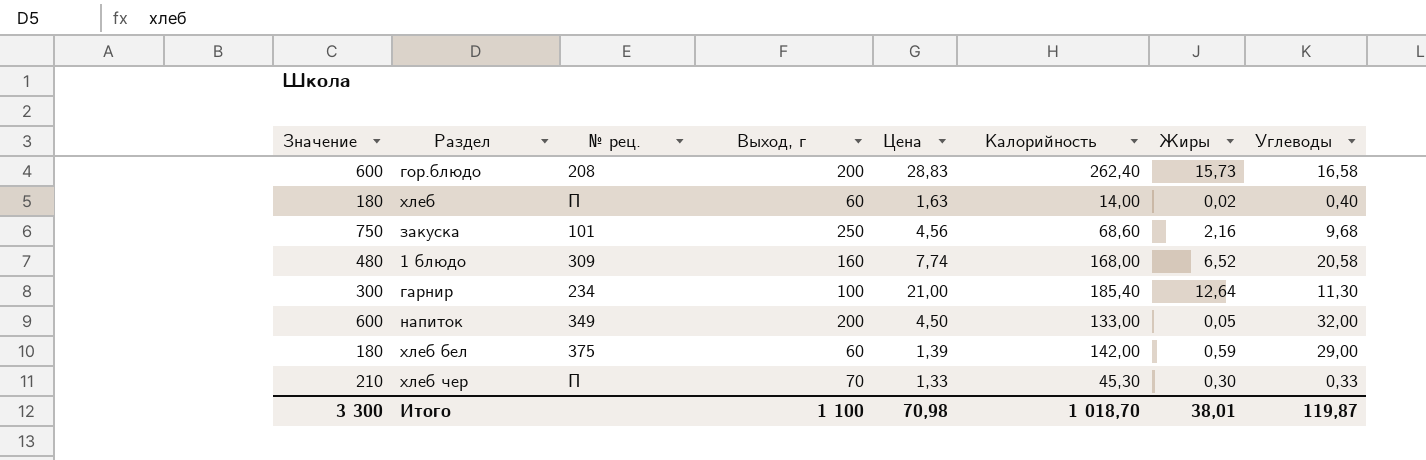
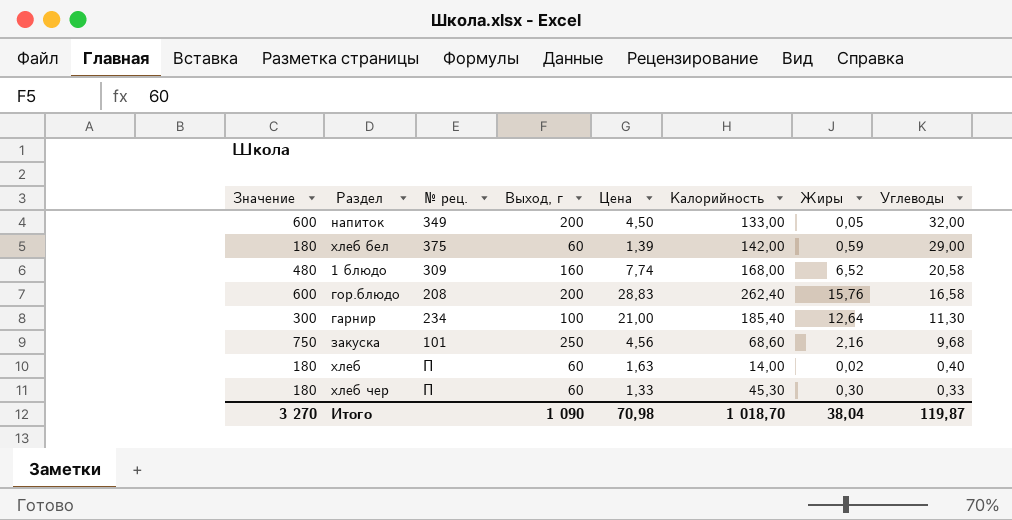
row order: none -> Углеводы descending
гор.блюдо | Жиры: 15,73 -> 15,76
хлеб чер | Значение: 210 -> 180
хлеб чер | Выход, г: 70 -> 60
Итого | Значение: 3 300 -> 3 270
Итого | Выход, г: 1 100 -> 1 090
Итого | Жиры: 38,01 -> 38,04

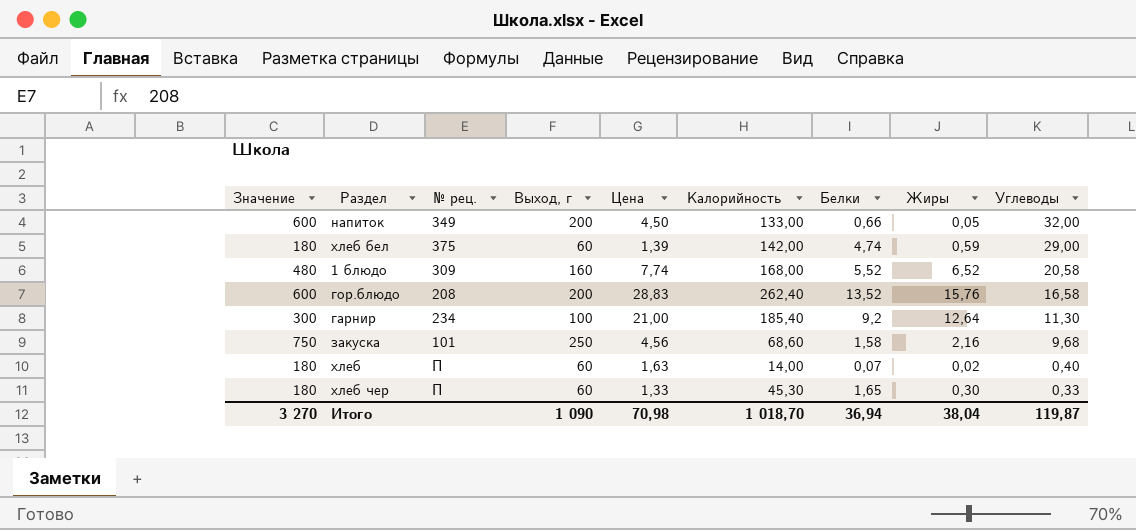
column Белки | position: none -> 7

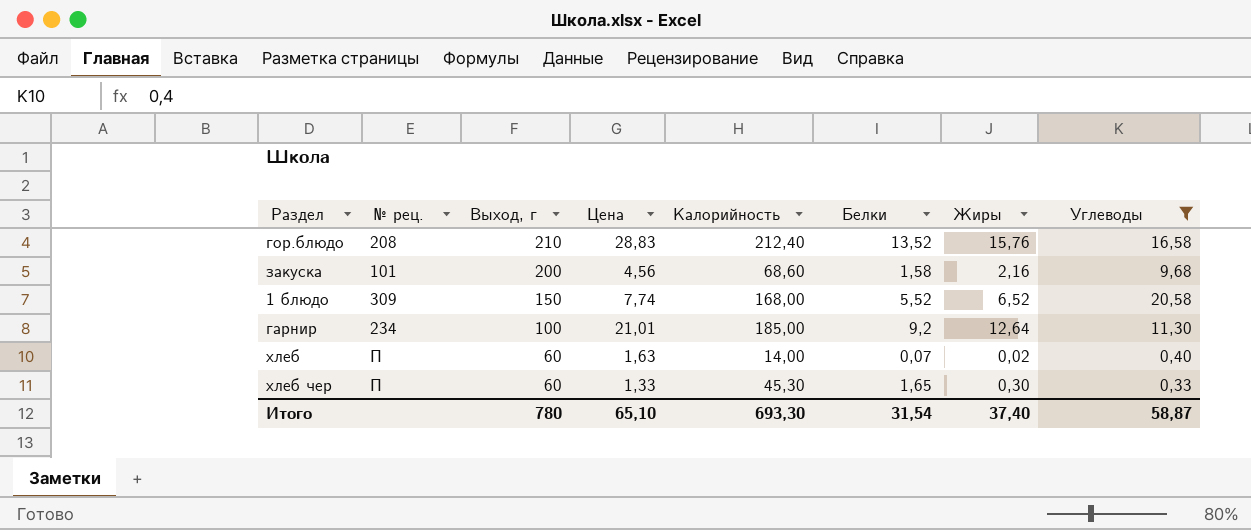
filter: none -> Углеводы <= 20,58
row order: Углеводы descending -> Выход, г descending
column Значение | formula: [Выход, г] * 3 -> none
гор.блюдо | Выход, г: 200 -> 210
гор.блюдо | Калорийность: 262,40 -> 212,40
закуска | Выход, г: 250 -> 200
1 блюдо | Выход, г: 160 -> 150
гарнир | Цена: 21,00 -> 21,01
гарнир | Калорийность: 185,40 -> 185,00
Итого | Выход, г: 1 090 -> 780
Итого | Цена: 70,98 -> 65,10
Итого | Калорийность: 1 018,70 -> 693,30
Итого | Белки: 36,94 -> 31,54
Итого | Жиры: 38,04 -> 37,40
Итого | Углеводы: 119,87 -> 58,87

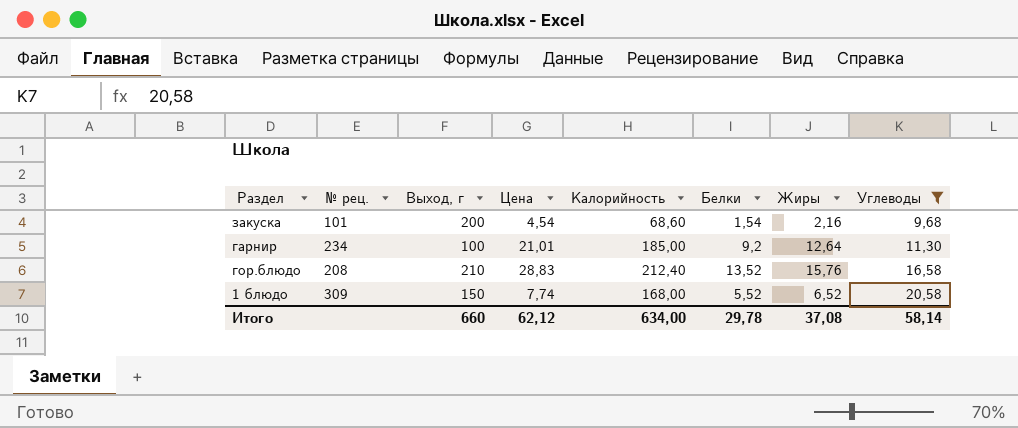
row order: Выход, г descending -> Углеводы ascending
row хлеб: П | 60 | 1,63 | 14,00 | 0,07 | 0,02 | 0,40 -> none
row хлеб чер: П | 60 | 1,33 | 45,30 | 1,65 | 0,30 | 0,33 -> none
закуска | Цена: 4,56 -> 4,54
закуска | Белки: 1,58 -> 1,54
Итого | Выход, г: 780 -> 660
Итого | Цена: 65,10 -> 62,12
Итого | Калорийность: 693,30 -> 634,00
Итого | Белки: 31,54 -> 29,78
Итого | Жиры: 37,40 -> 37,08
Итого | Углеводы: 58,87 -> 58,14

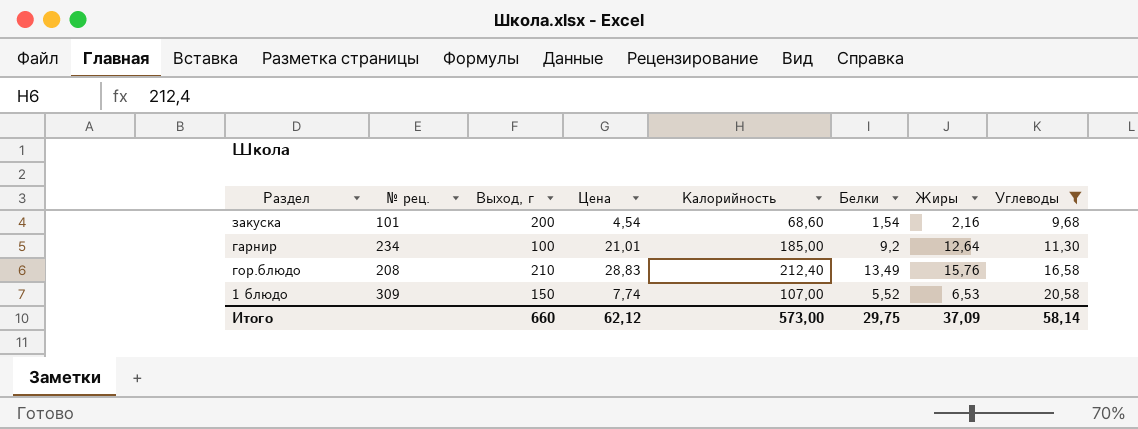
гор.блюдо | Белки: 13,52 -> 13,49
1 блюдо | Калорийность: 168,00 -> 107,00
1 блюдо | Жиры: 6,52 -> 6,53
Итого | Калорийность: 634,00 -> 573,00
Итого | Белки: 29,78 -> 29,75
Итого | Жиры: 37,08 -> 37,09

